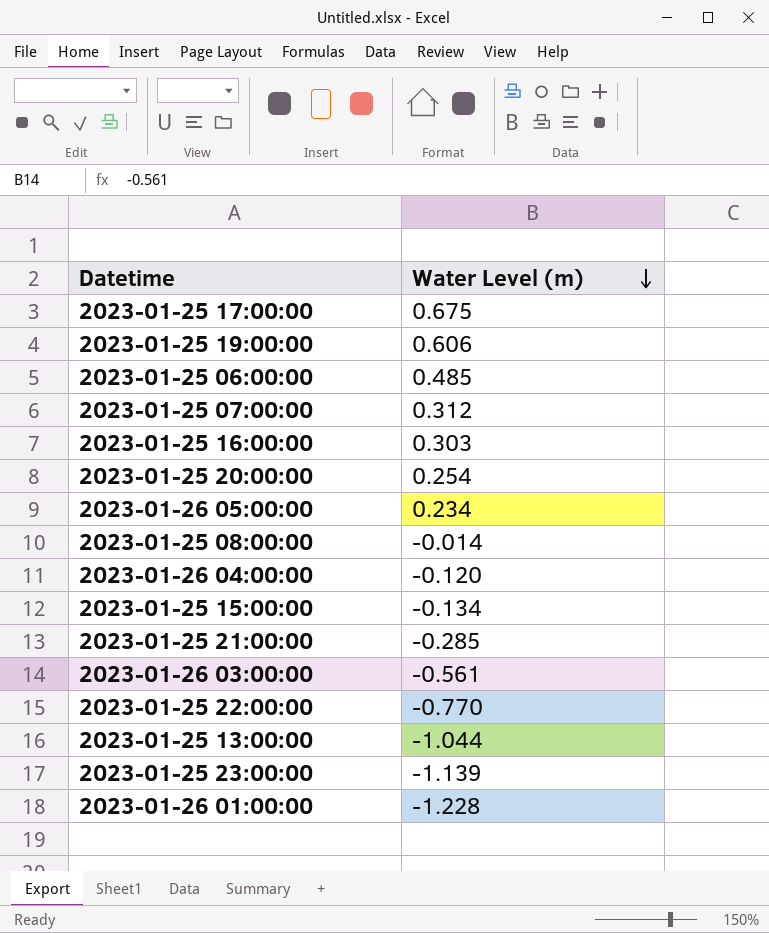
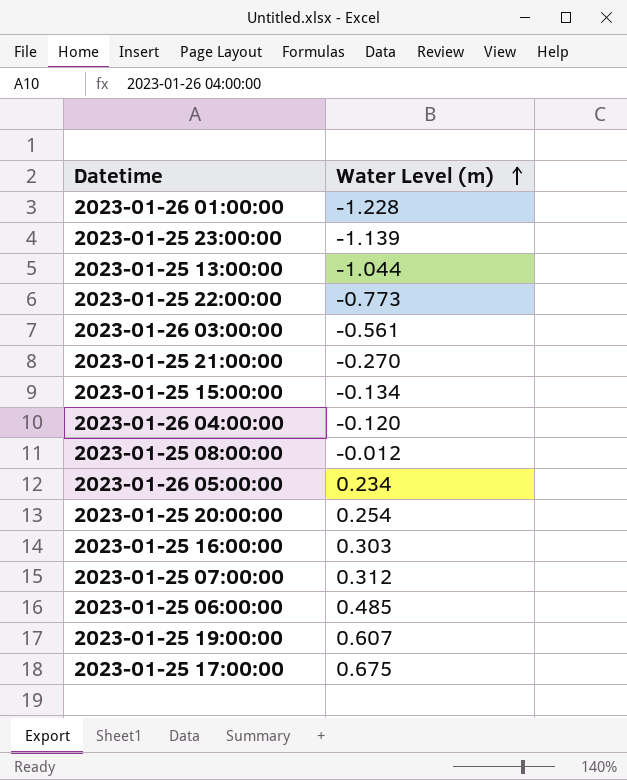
row order: Water Level (m) descending -> Water Level (m) ascending
2023-01-25 22:00:00 | Water Level (m): -0.770 -> -0.773
2023-01-25 21:00:00 | Water Level (m): -0.285 -> -0.270
2023-01-25 08:00:00 | Water Level (m): -0.014 -> -0.012
2023-01-25 19:00:00 | Water Level (m): 0.606 -> 0.607

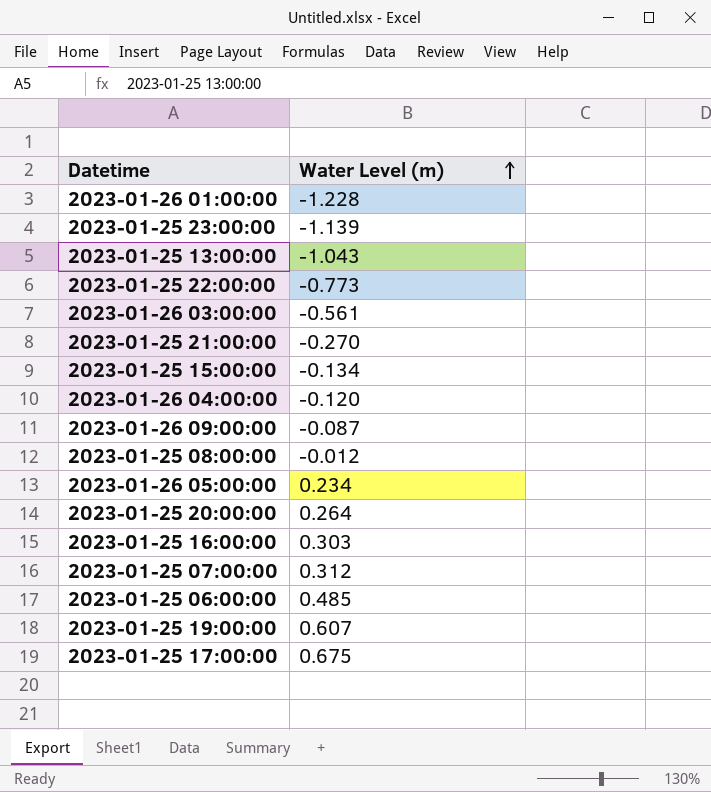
2023-01-25 13:00:00 | Water Level (m): -1.044 -> -1.043
row 2023-01-26 09:00:00: none -> -0.087
2023-01-25 20:00:00 | Water Level (m): 0.254 -> 0.264

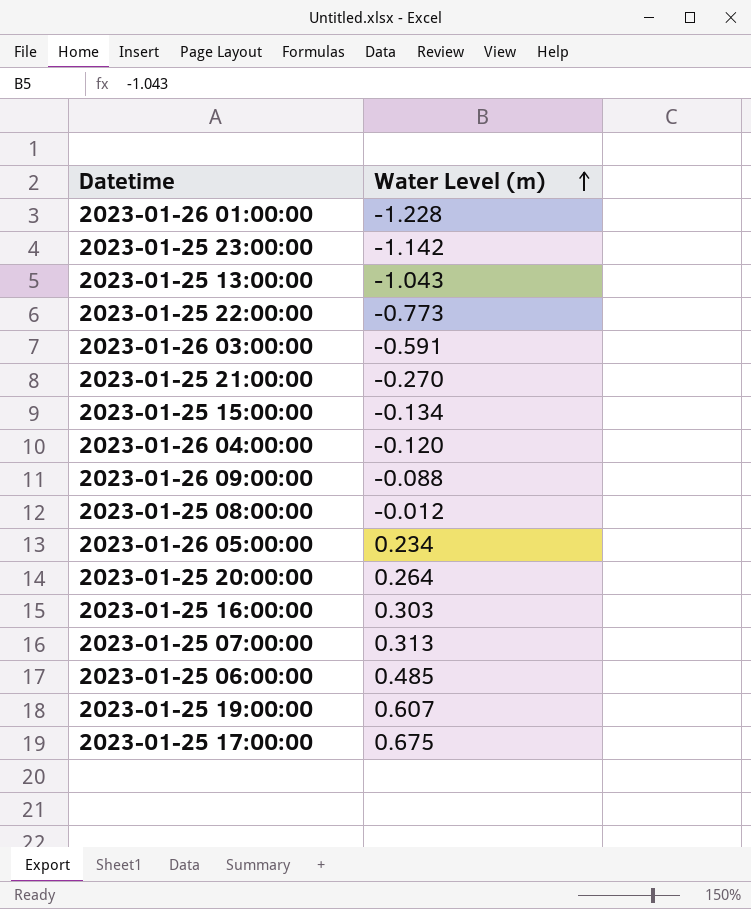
2023-01-25 23:00:00 | Water Level (m): -1.139 -> -1.142
2023-01-26 03:00:00 | Water Level (m): -0.561 -> -0.591
2023-01-26 09:00:00 | Water Level (m): -0.087 -> -0.088
2023-01-25 07:00:00 | Water Level (m): 0.312 -> 0.313

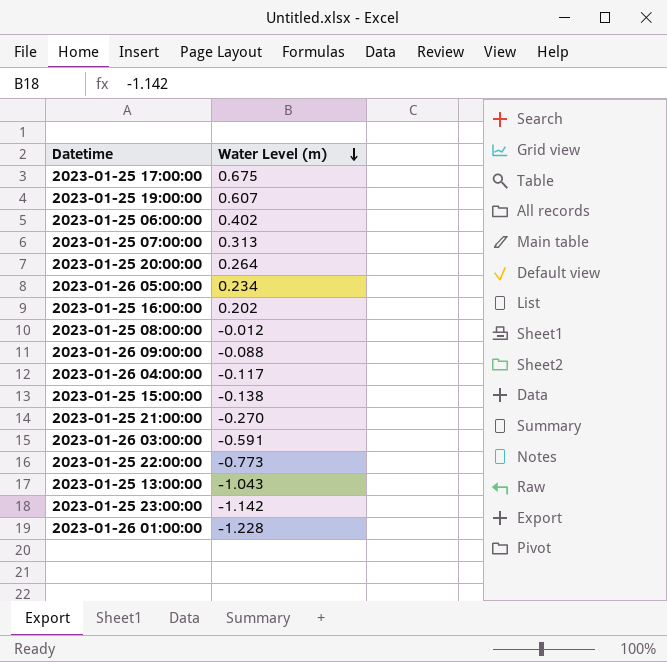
row order: Water Level (m) ascending -> Water Level (m) descending
2023-01-25 06:00:00 | Water Level (m): 0.485 -> 0.402
2023-01-25 16:00:00 | Water Level (m): 0.303 -> 0.202
2023-01-26 04:00:00 | Water Level (m): -0.120 -> -0.117
2023-01-25 15:00:00 | Water Level (m): -0.134 -> -0.138

